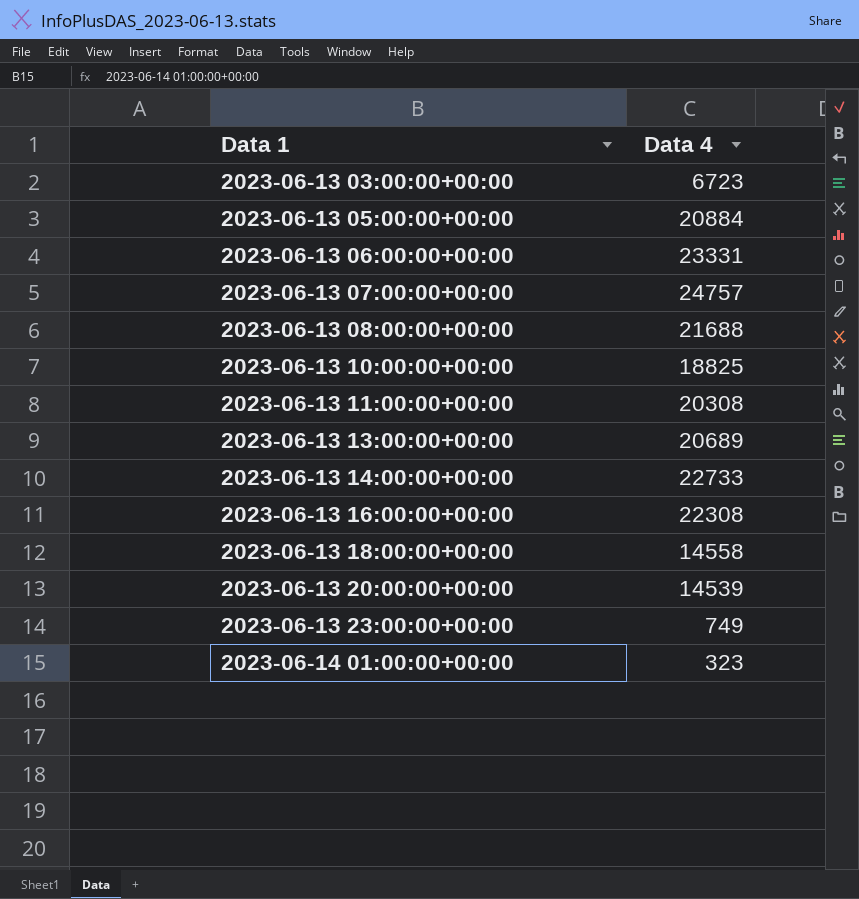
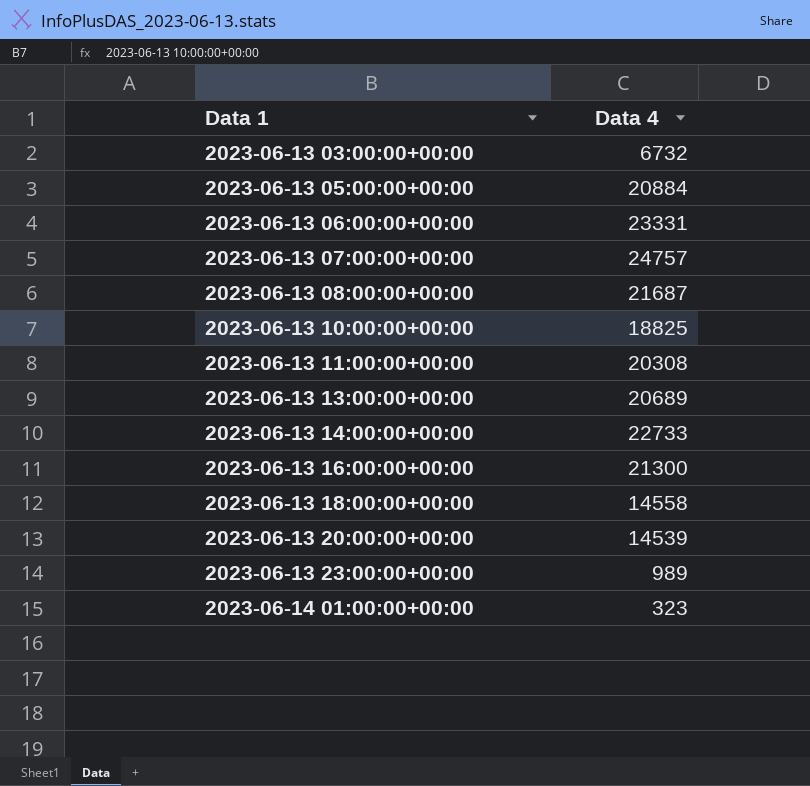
2023-06-13 03:00:00+00:00 | Data 4: 6723 -> 6732
2023-06-13 08:00:00+00:00 | Data 4: 21688 -> 21687
2023-06-13 16:00:00+00:00 | Data 4: 22308 -> 21300
2023-06-13 23:00:00+00:00 | Data 4: 749 -> 989

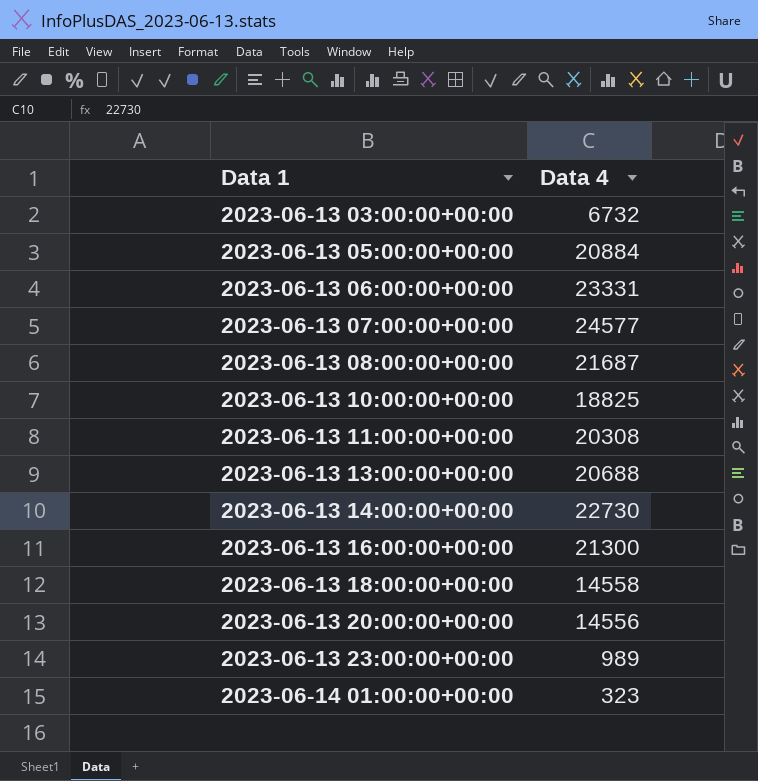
2023-06-13 07:00:00+00:00 | Data 4: 24757 -> 24577
2023-06-13 13:00:00+00:00 | Data 4: 20689 -> 20688
2023-06-13 14:00:00+00:00 | Data 4: 22733 -> 22730
2023-06-13 20:00:00+00:00 | Data 4: 14539 -> 14556

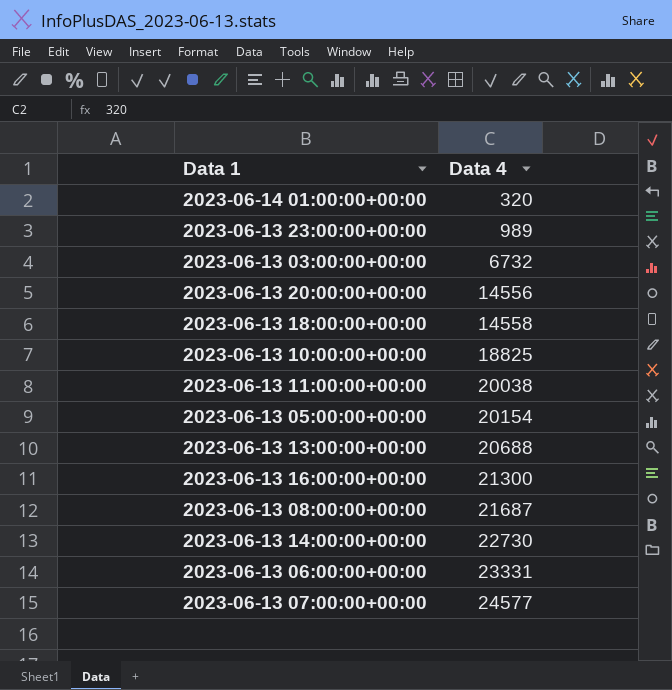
row order: Data 1 ascending -> Data 4 ascending
2023-06-14 01:00:00+00:00 | Data 4: 323 -> 320
2023-06-13 11:00:00+00:00 | Data 4: 20308 -> 20038
2023-06-13 05:00:00+00:00 | Data 4: 20884 -> 20154

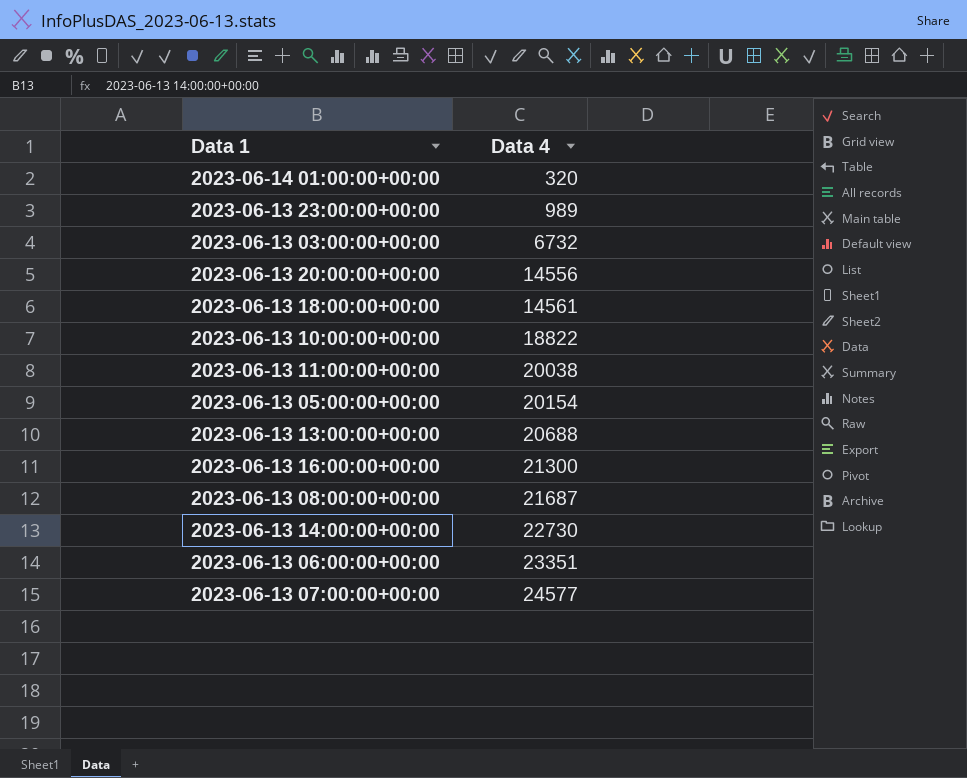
2023-06-13 18:00:00+00:00 | Data 4: 14558 -> 14561
2023-06-13 10:00:00+00:00 | Data 4: 18825 -> 18822
2023-06-13 06:00:00+00:00 | Data 4: 23331 -> 23351

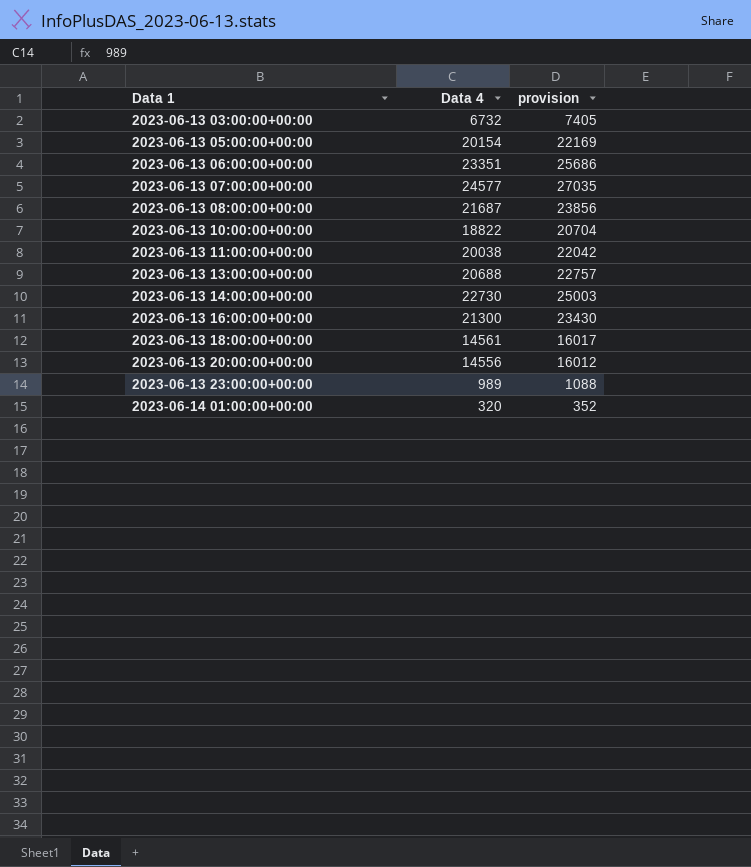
row order: Data 4 ascending -> Data 1 ascending
column provision | formula: none -> [Data 4] * 1.1

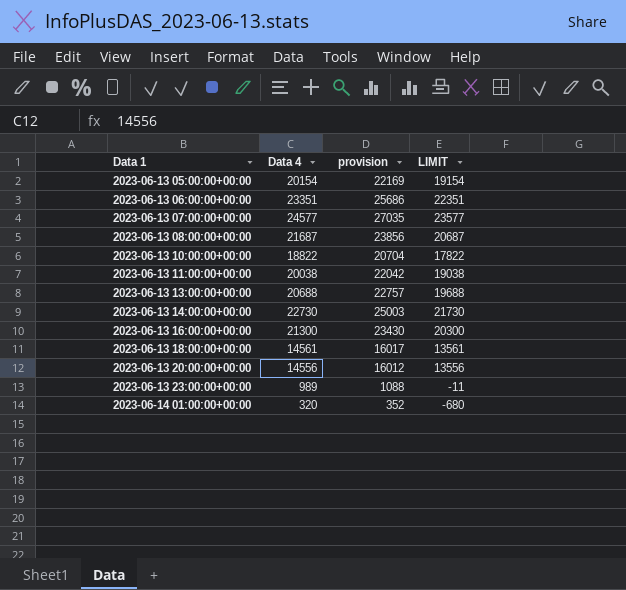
column LIMIT | formula: none -> [Data 4] - 1000
row 2023-06-13 03:00:00+00:00: 6732 | 7405 -> none

